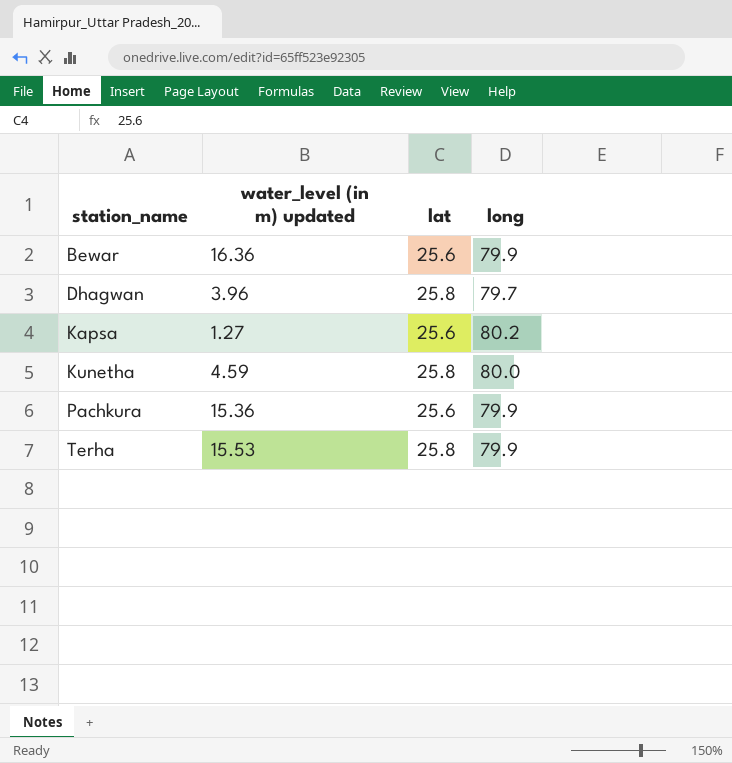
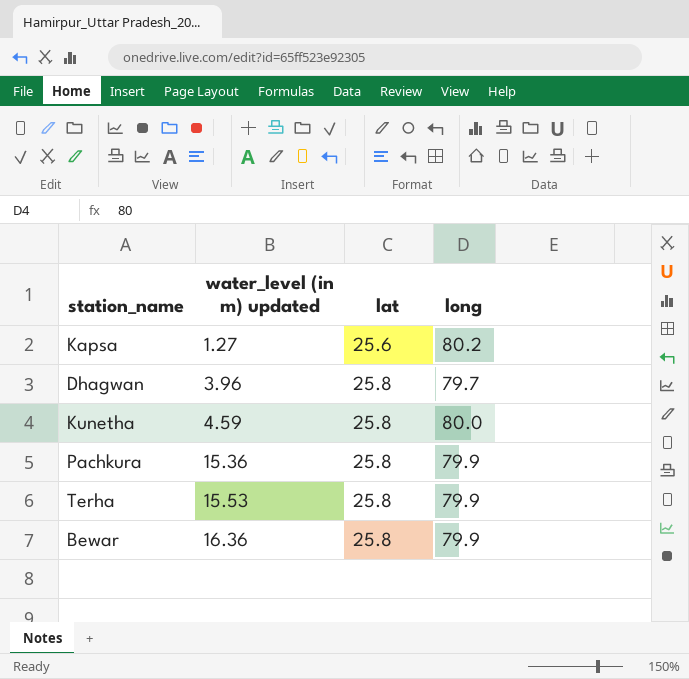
row order: station_name ascending -> water_level (in m) updated ascending
Pachkura | lat: 25.6 -> 25.8
Bewar | lat: 25.6 -> 25.8

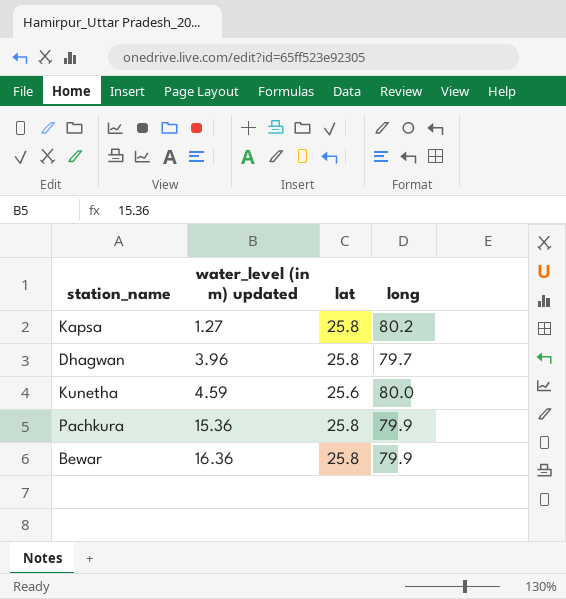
row Terha: 15.53 | 25.8 | 79.9 -> none
Kapsa | lat: 25.6 -> 25.8
Kunetha | lat: 25.8 -> 25.6

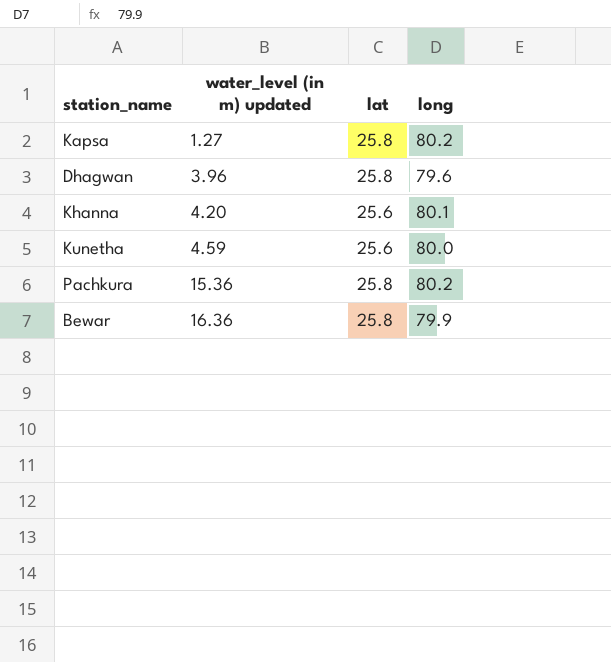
Dhagwan | long: 79.7 -> 79.6
row Khanna: none -> 4.20 | 25.6 | 80.1
Pachkura | long: 79.9 -> 80.2

